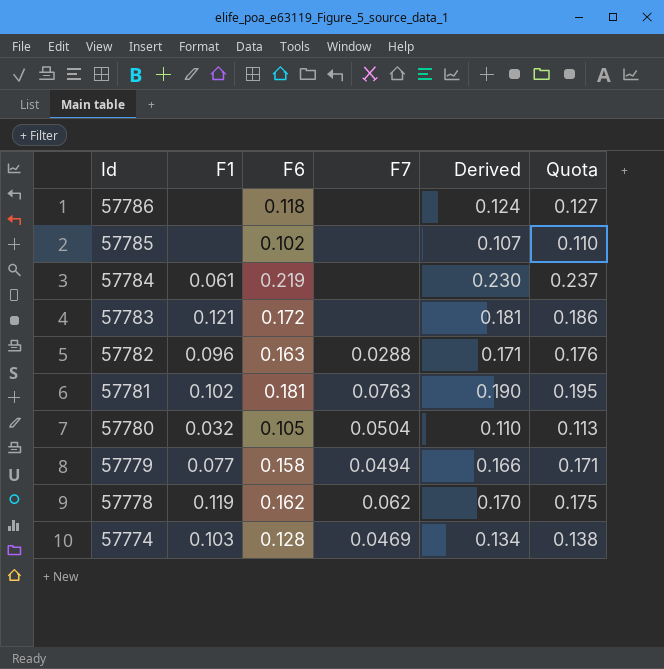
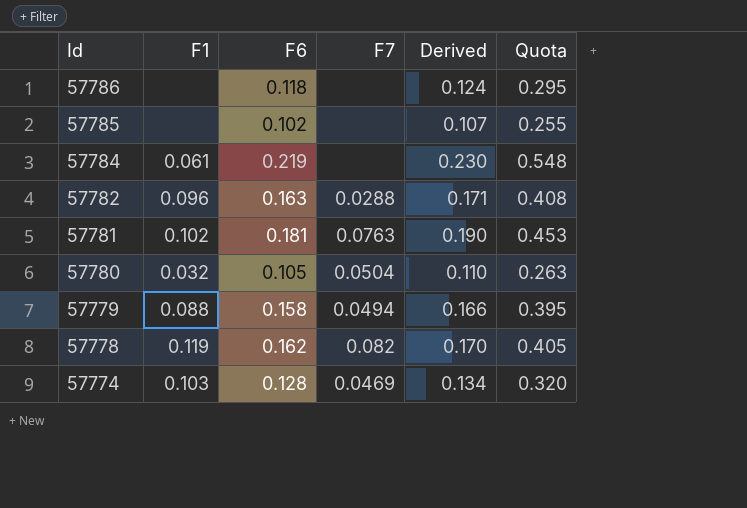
column Quota | formula: [F6] * 1.08 -> [F6] * 2.5
row 57783: 0.121 | 0.172 | none | 0.181 | 0.186 -> none
57779 | F1: 0.077 -> 0.088
57778 | F7: 0.062 -> 0.082

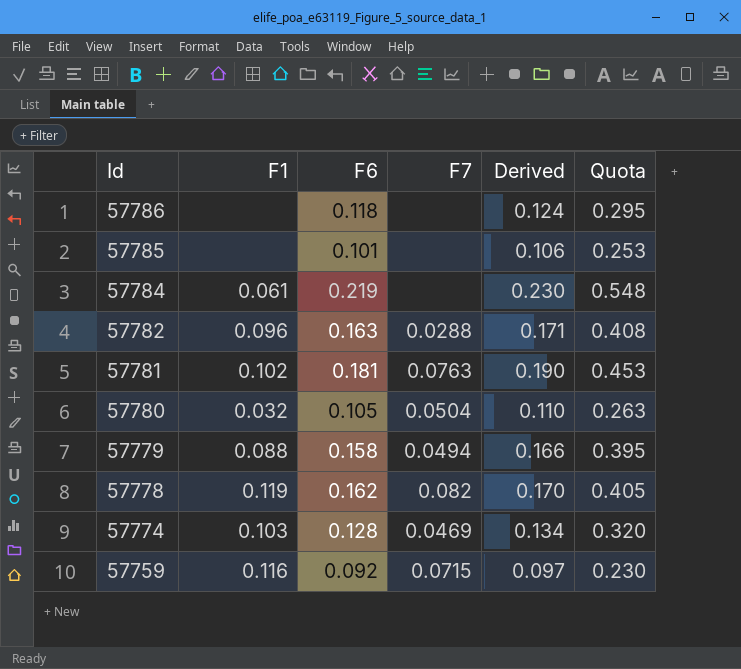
57785 | F6: 0.102 -> 0.101
57785 | Derived: 0.107 -> 0.106
57785 | Quota: 0.255 -> 0.253
row 57759: none -> 0.116 | 0.092 | 0.0715 | 0.097 | 0.230

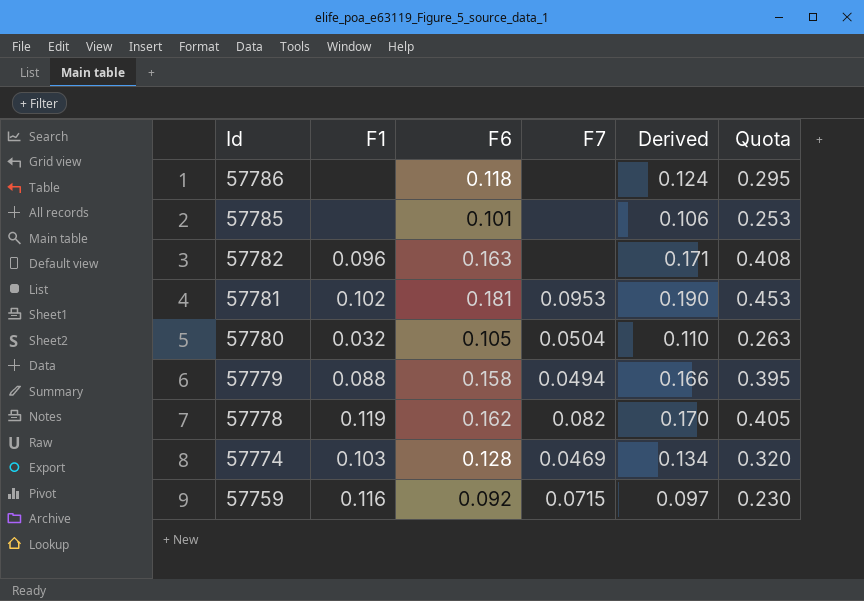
row 57784: 0.061 | 0.219 | none | 0.230 | 0.548 -> none
57782 | F7: 0.0288 -> none
57781 | F7: 0.0763 -> 0.0953

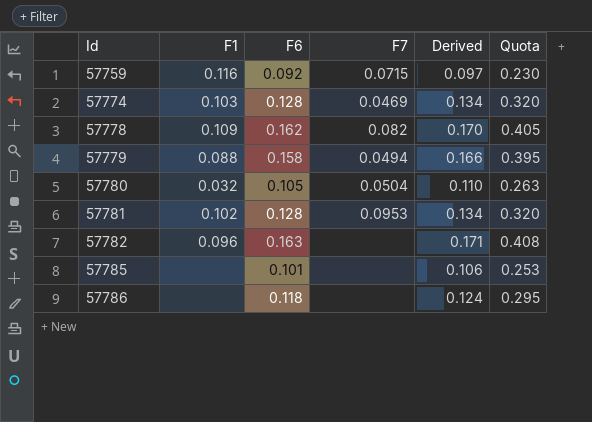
row order: Id descending -> Id ascending
57778 | F1: 0.119 -> 0.109
57781 | F6: 0.181 -> 0.128
57781 | Derived: 0.190 -> 0.134
57781 | Quota: 0.453 -> 0.320

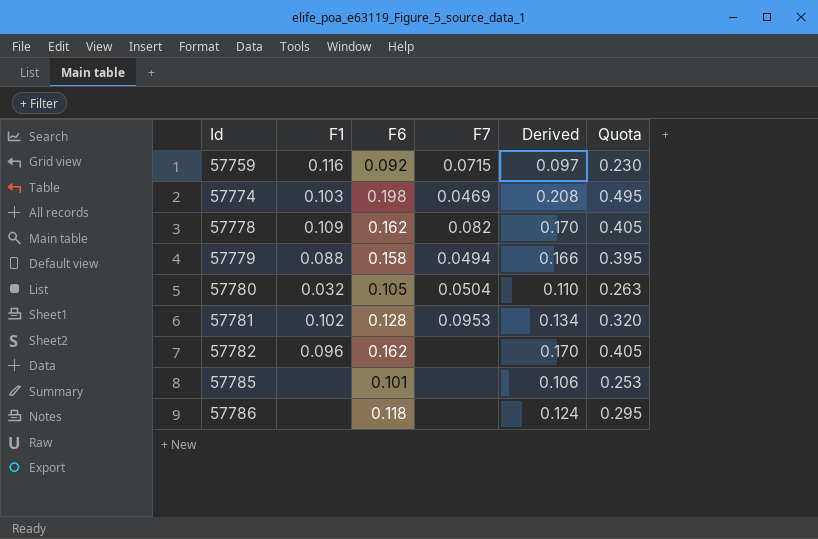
57774 | F6: 0.128 -> 0.198
57774 | Derived: 0.134 -> 0.208
57774 | Quota: 0.320 -> 0.495
57782 | F6: 0.163 -> 0.162
57782 | Derived: 0.171 -> 0.170
57782 | Quota: 0.408 -> 0.405

